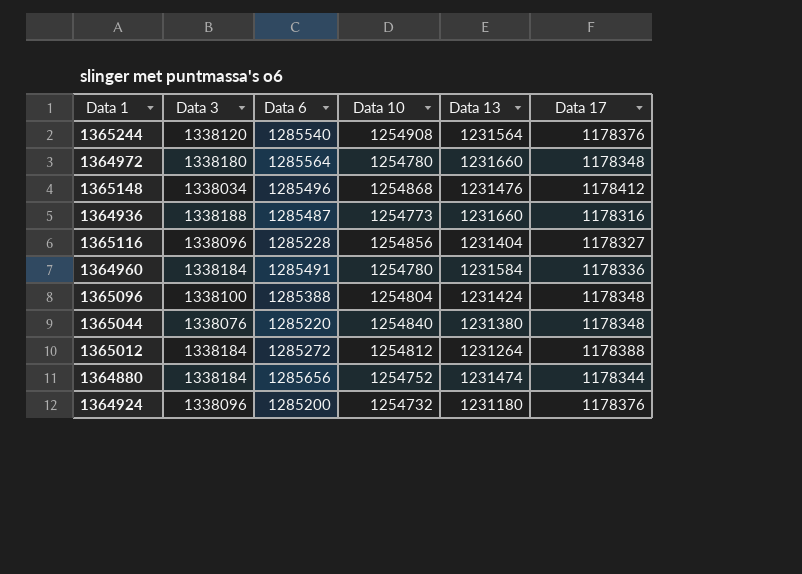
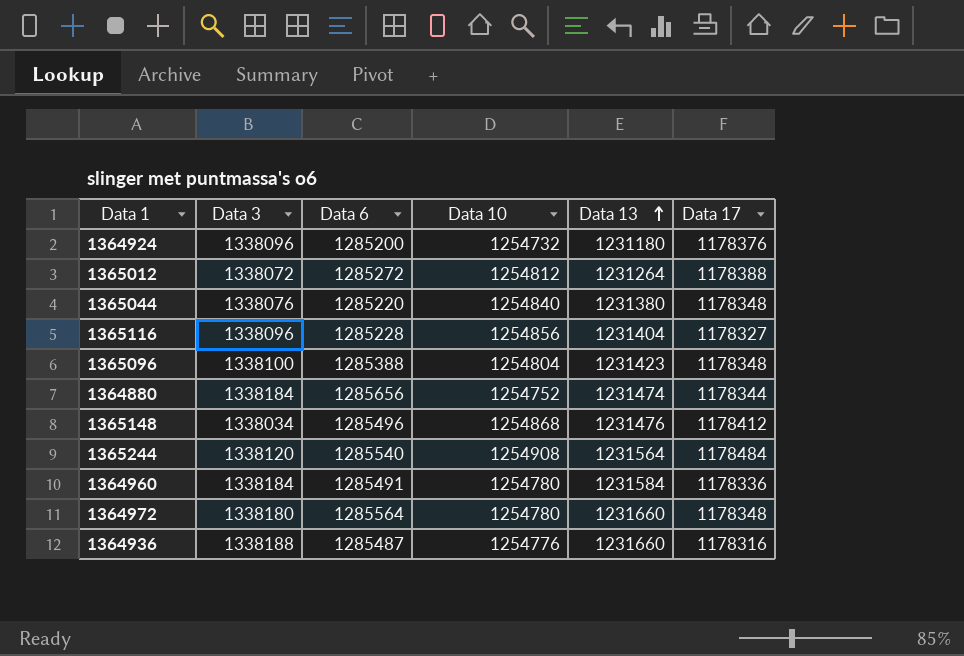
row order: none -> Data 13 ascending
1365012 | Data 3: 1338184 -> 1338072
1365096 | Data 13: 1231424 -> 1231423
1365244 | Data 17: 1178376 -> 1178484
1364936 | Data 10: 1254773 -> 1254776

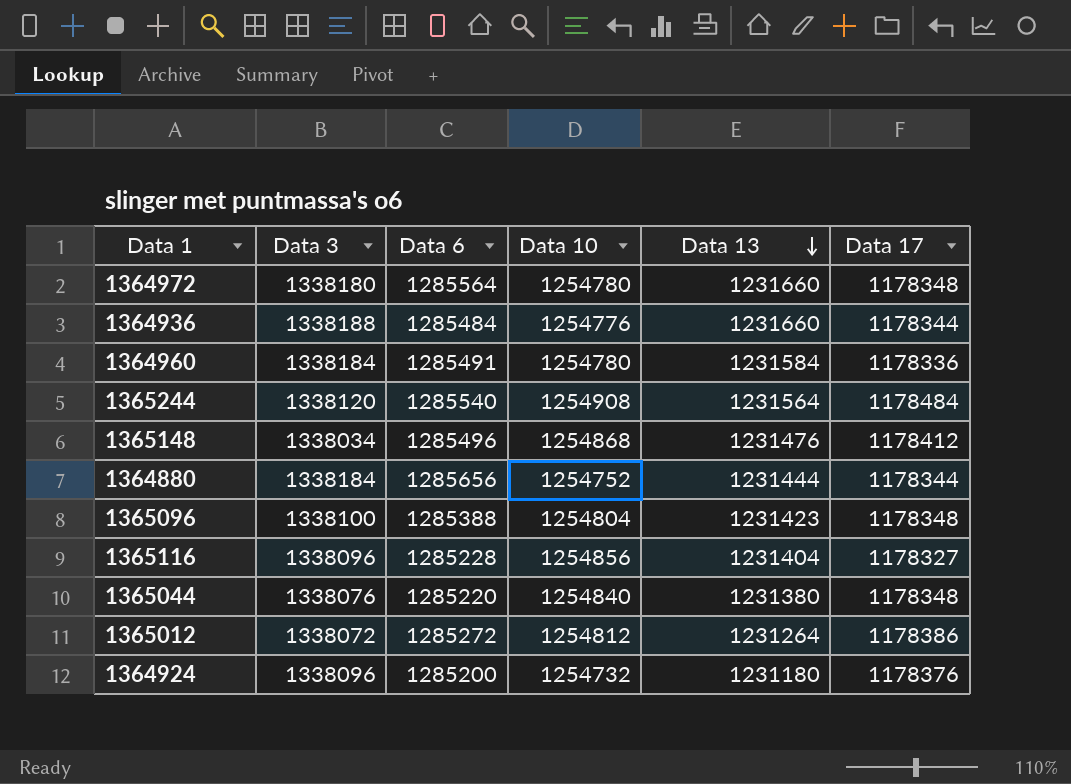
row order: Data 13 ascending -> Data 13 descending
1364936 | Data 6: 1285487 -> 1285484
1364936 | Data 17: 1178316 -> 1178344
1364880 | Data 13: 1231474 -> 1231444
1365012 | Data 17: 1178388 -> 1178386

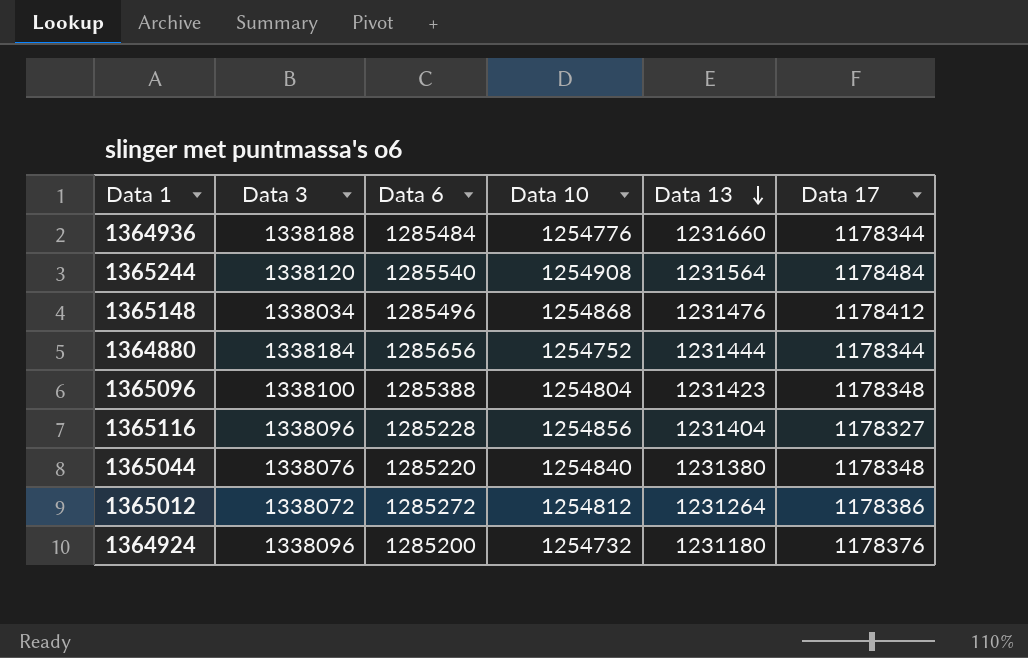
row 1364972: 1338180 | 1285564 | 1254780 | 1231660 | 1178348 -> none
row 1364960: 1338184 | 1285491 | 1254780 | 1231584 | 1178336 -> none

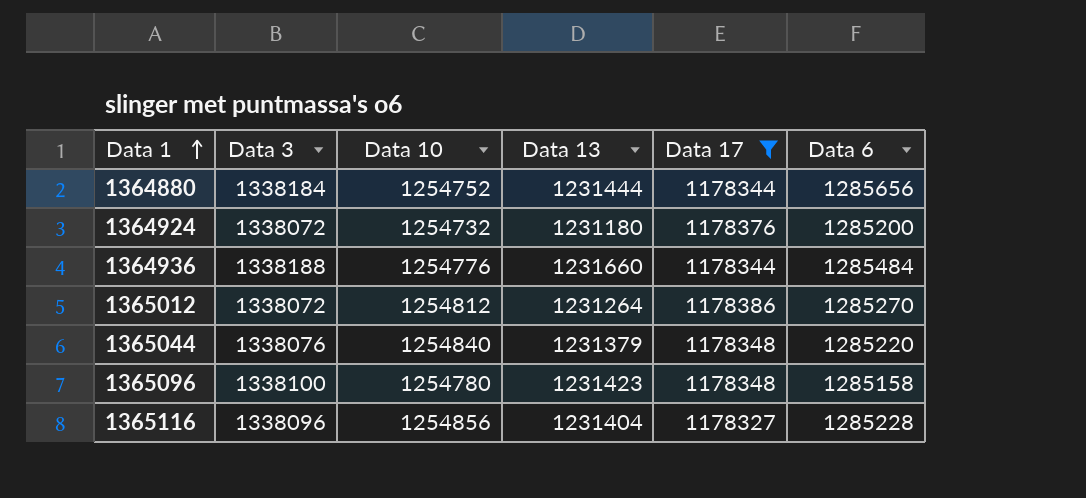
filter: none -> Data 17 <= 1178386
row order: Data 13 descending -> Data 1 ascending
column Data 6 | position: 3 -> 6
1364924 | Data 3: 1338096 -> 1338072
1365012 | Data 6: 1285272 -> 1285270
1365044 | Data 13: 1231380 -> 1231379
1365096 | Data 10: 1254804 -> 1254780
1365096 | Data 6: 1285388 -> 1285158

